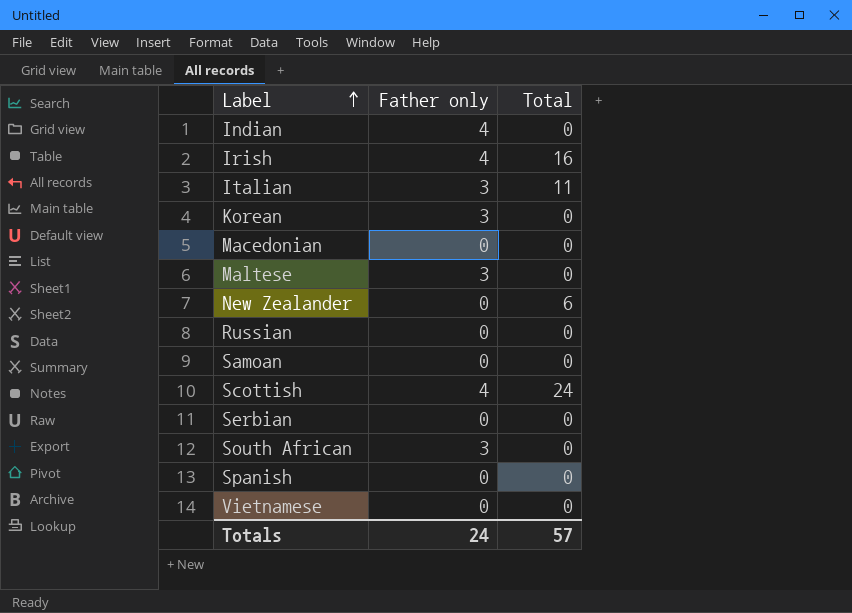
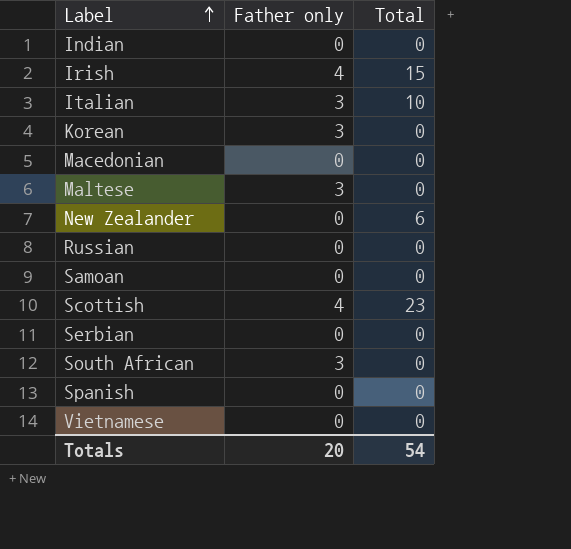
Indian | Father only: 4 -> 0
Irish | Total: 16 -> 15
Italian | Total: 11 -> 10
Scottish | Total: 24 -> 23
Totals | Father only: 24 -> 20
Totals | Total: 57 -> 54

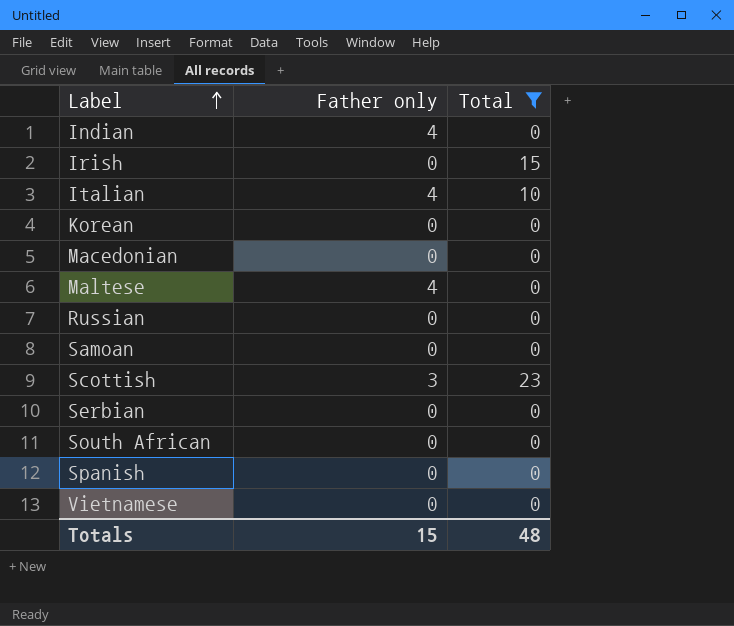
filter: none -> Total != 6
Indian | Father only: 0 -> 4
Irish | Father only: 4 -> 0
Italian | Father only: 3 -> 4
Korean | Father only: 3 -> 0
Maltese | Father only: 3 -> 4
Scottish | Father only: 4 -> 3
South African | Father only: 3 -> 0
Totals | Father only: 20 -> 15
Totals | Total: 54 -> 48

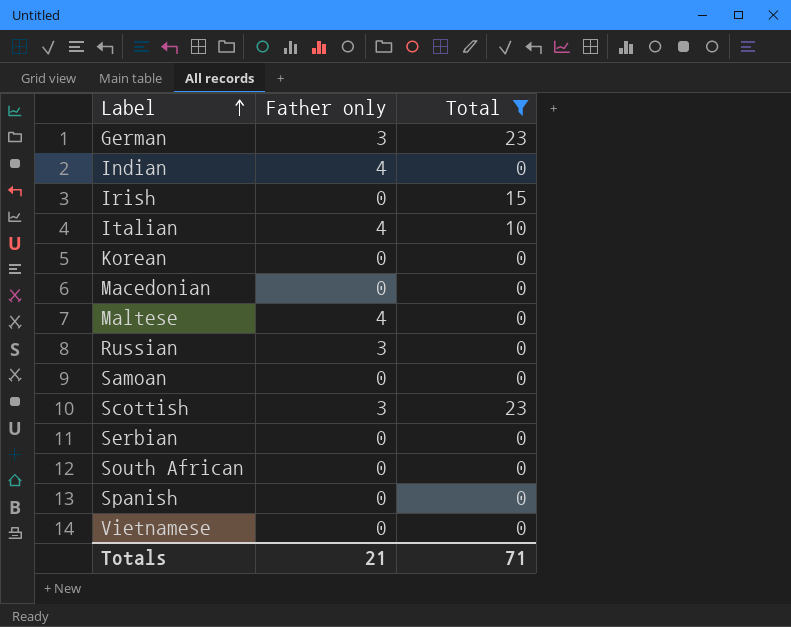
row German: none -> 3 | 23
Russian | Father only: 0 -> 3
Totals | Father only: 15 -> 21
Totals | Total: 48 -> 71

